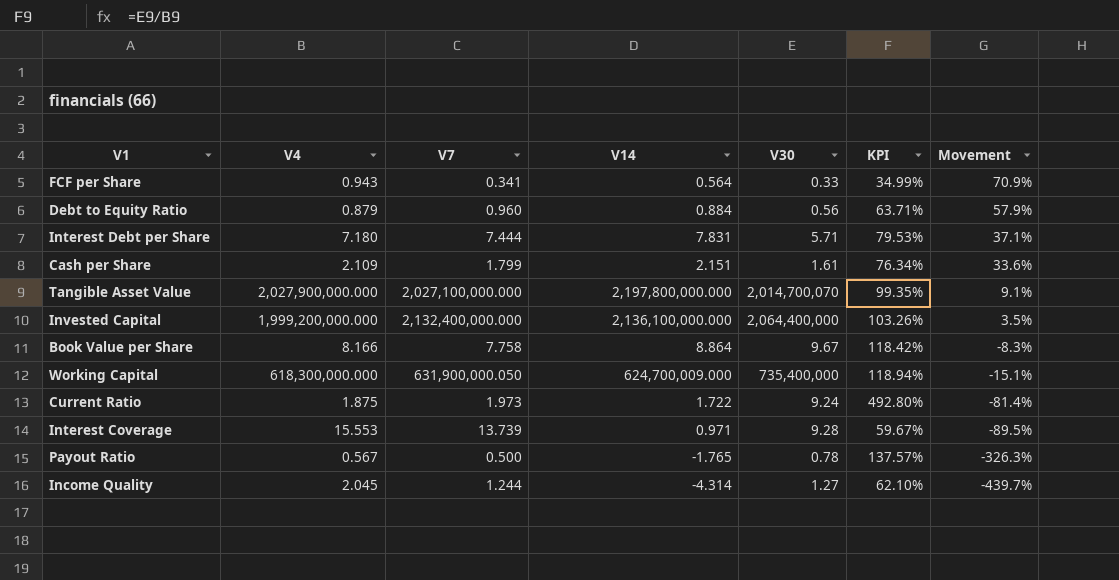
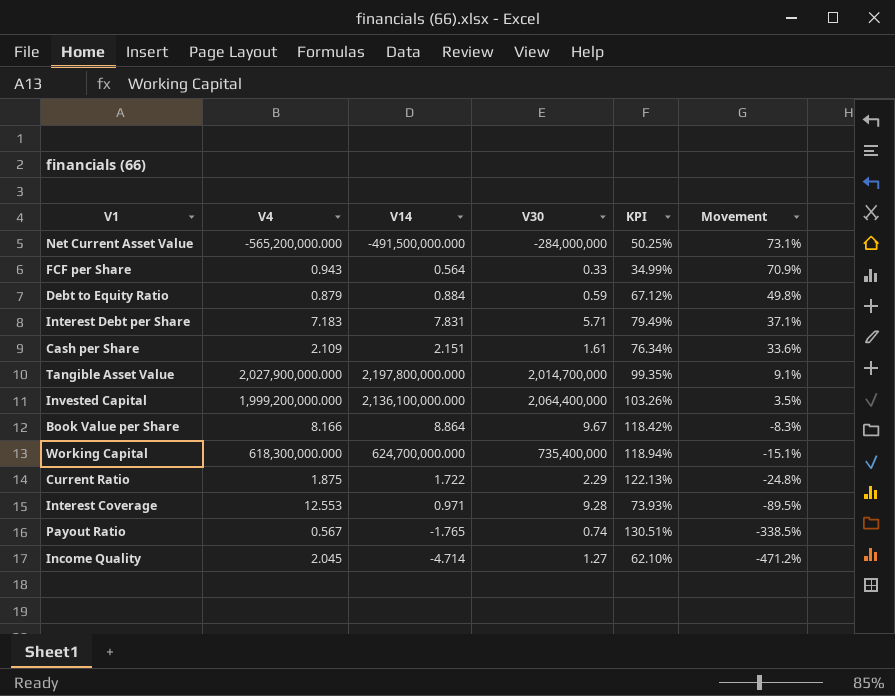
column V7 | position: 3 -> none
row Net Current Asset Value: none -> -565,200,000.000 | -491,500,000.000 | -284,000,000 | 50.25% | 73.1%
Debt to Equity Ratio | V30: 0.56 -> 0.59
Debt to Equity Ratio | KPI: 63.71% -> 67.12%
Debt to Equity Ratio | Movement: 57.9% -> 49.8%
Interest Debt per Share | V4: 7.180 -> 7.183
Interest Debt per Share | KPI: 79.53% -> 79.49%
Tangible Asset Value | V30: 2,014,700,070 -> 2,014,700,000
Working Capital | V14: 624,700,009.000 -> 624,700,000.000
Current Ratio | V30: 9.24 -> 2.29
Current Ratio | KPI: 492.80% -> 122.13%
Current Ratio | Movement: -81.4% -> -24.8%
Interest Coverage | V4: 15.553 -> 12.553
Interest Coverage | KPI: 59.67% -> 73.93%
Payout Ratio | V30: 0.78 -> 0.74
Payout Ratio | KPI: 137.57% -> 130.51%
Payout Ratio | Movement: -326.3% -> -338.5%
Income Quality | V14: -4.314 -> -4.714
Income Quality | Movement: -439.7% -> -471.2%

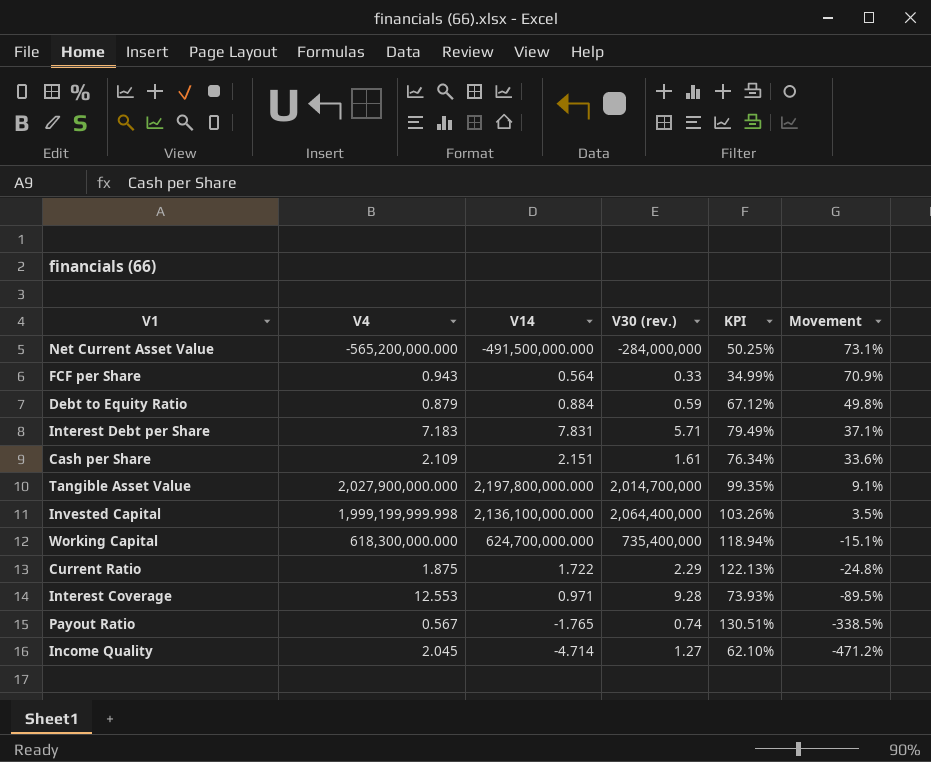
column name: V30 -> V30 (rev.)
row Book Value per Share: 8.166 | 8.864 | 9.67 | 118.42% | -8.3% -> none
Invested Capital | V4: 1,999,200,000.000 -> 1,999,199,999.998

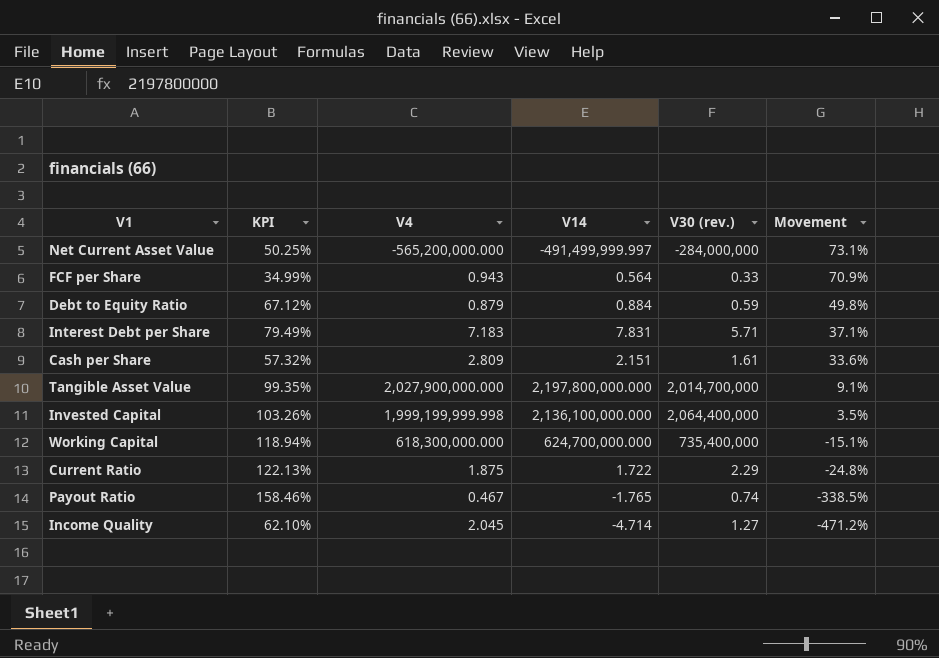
column KPI | position: 5 -> 2
row Interest Coverage: 12.553 | 0.971 | 9.28 | 73.93% | -89.5% -> none
Net Current Asset Value | V14: -491,500,000.000 -> -491,499,999.997
Cash per Share | KPI: 76.34% -> 57.32%
Cash per Share | V4: 2.109 -> 2.809
Payout Ratio | KPI: 130.51% -> 158.46%
Payout Ratio | V4: 0.567 -> 0.467

